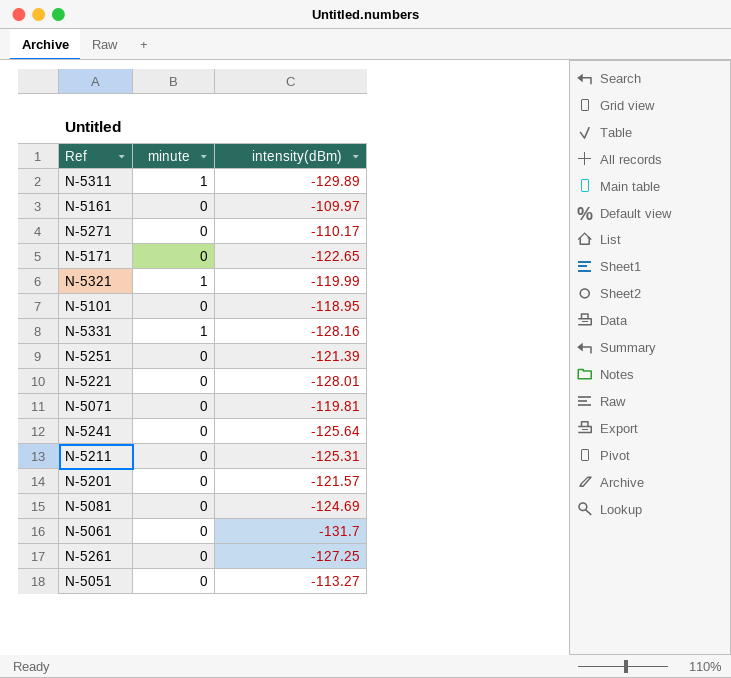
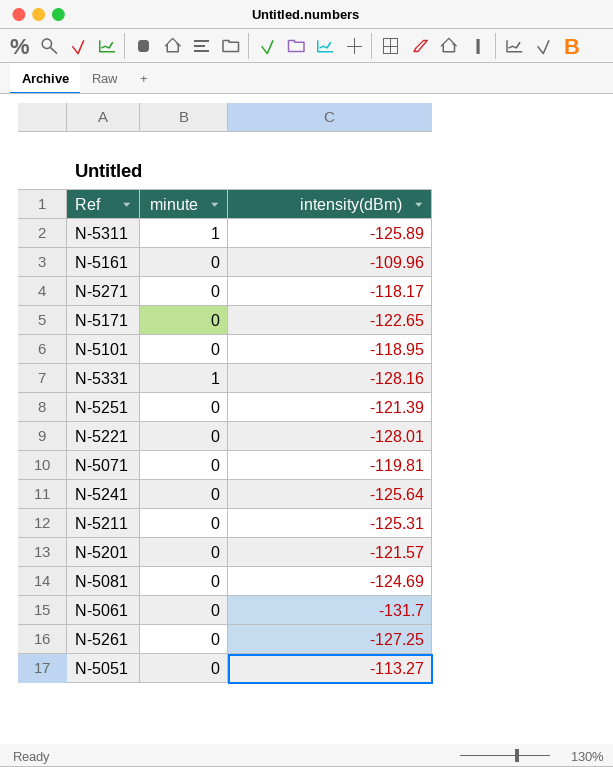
row N-5321: 1 | -119.99 -> none
N-5311 | intensity(dBm): -129.89 -> -125.89
N-5161 | intensity(dBm): -109.97 -> -109.96
N-5271 | intensity(dBm): -110.17 -> -118.17

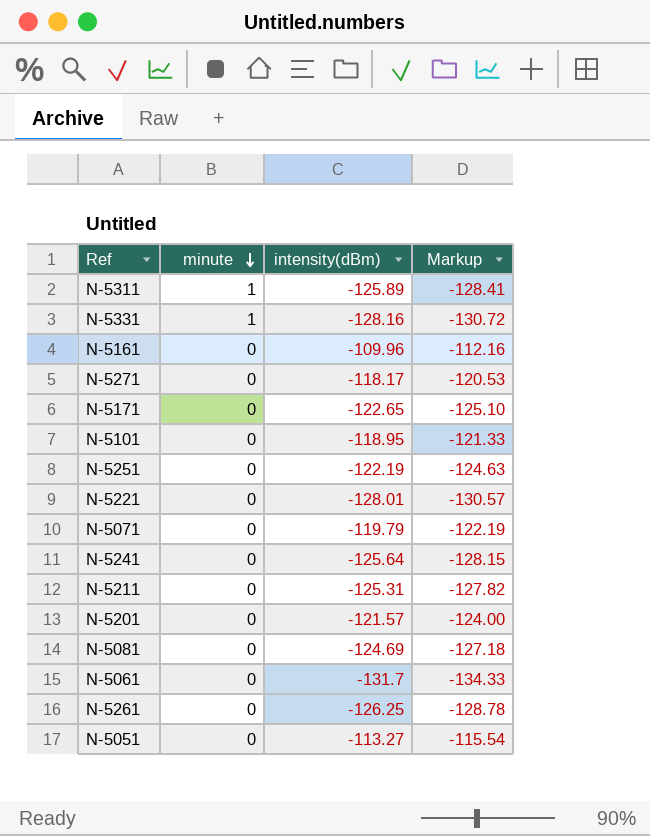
row order: none -> minute descending
column Markup | formula: none -> [intensity(dBm)] * 1.02
N-5251 | intensity(dBm): -121.39 -> -122.19
N-5071 | intensity(dBm): -119.81 -> -119.79
N-5261 | intensity(dBm): -127.25 -> -126.25

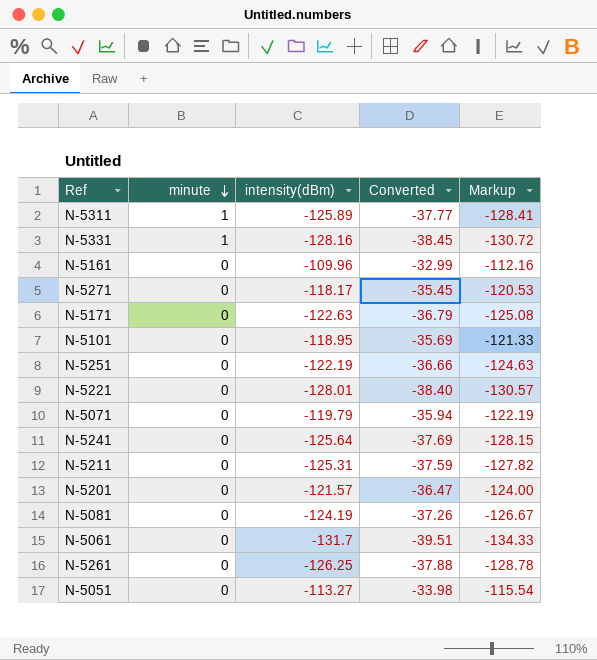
column Converted | formula: none -> [intensity(dBm)] * 0.3
N-5171 | intensity(dBm): -122.65 -> -122.63
N-5171 | Markup: -125.10 -> -125.08
N-5081 | intensity(dBm): -124.69 -> -124.19
N-5081 | Markup: -127.18 -> -126.67

